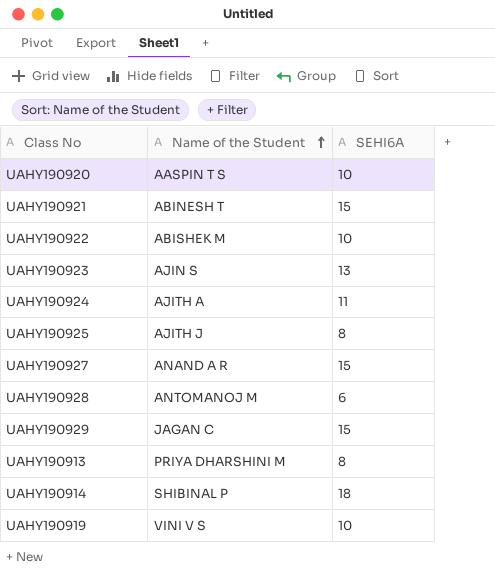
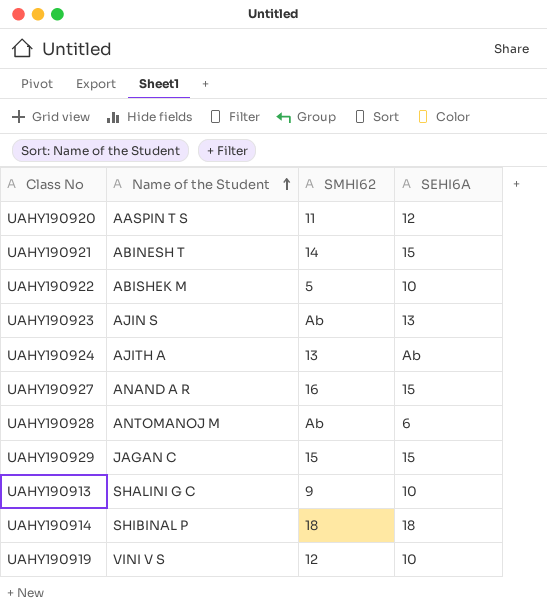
column SMHI62 | position: none -> 3
row UAHY190925: AJITH J | 8 -> none
UAHY190920 | SEHI6A: 10 -> 12
UAHY190924 | SEHI6A: 11 -> Ab
UAHY190913 | Name of the Student: PRIYA DHARSHINI M -> SHALINI G C
UAHY190913 | SEHI6A: 8 -> 10

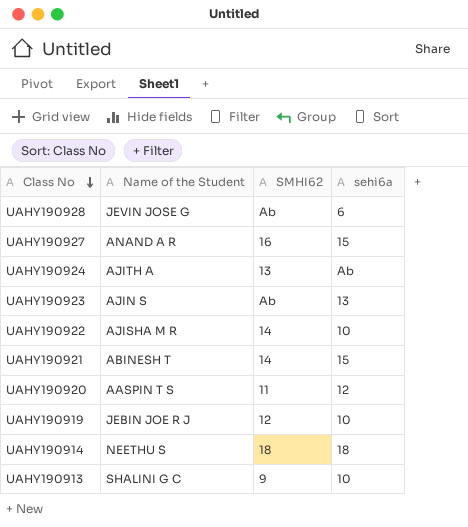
row order: Name of the Student ascending -> Class No descending
column name: SEHI6A -> sehi6a
row UAHY190929: JAGAN C | 15 | 15 -> none
UAHY190928 | Name of the Student: ANTOMANOJ M -> JEVIN JOSE G
UAHY190922 | Name of the Student: ABISHEK M -> AJISHA M R
UAHY190922 | SMHI62: 5 -> 14
UAHY190919 | Name of the Student: VINI V S -> JEBIN JOE R J
UAHY190914 | Name of the Student: SHIBINAL P -> NEETHU S

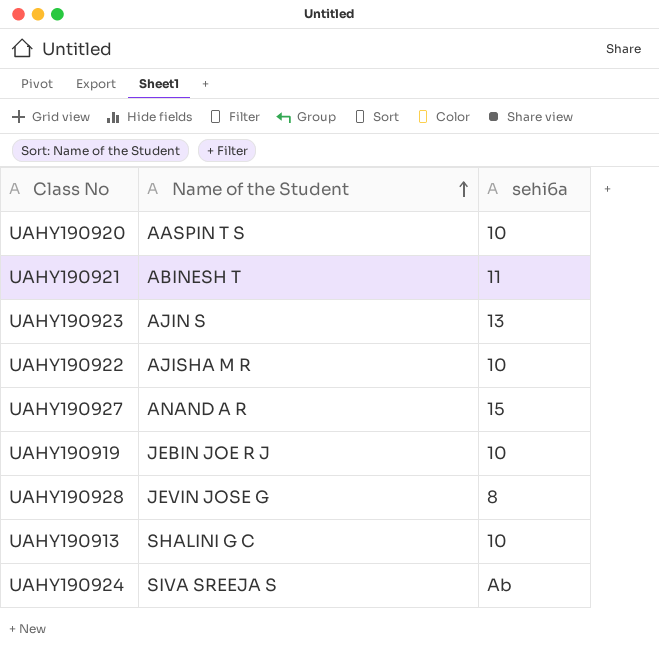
row order: Class No descending -> Name of the Student ascending
column SMHI62 | position: 3 -> none
row UAHY190914: NEETHU S | 18 | 18 -> none
UAHY190920 | sehi6a: 12 -> 10
UAHY190921 | sehi6a: 15 -> 11
UAHY190928 | sehi6a: 6 -> 8
UAHY190924 | Name of the Student: AJITH A -> SIVA SREEJA S

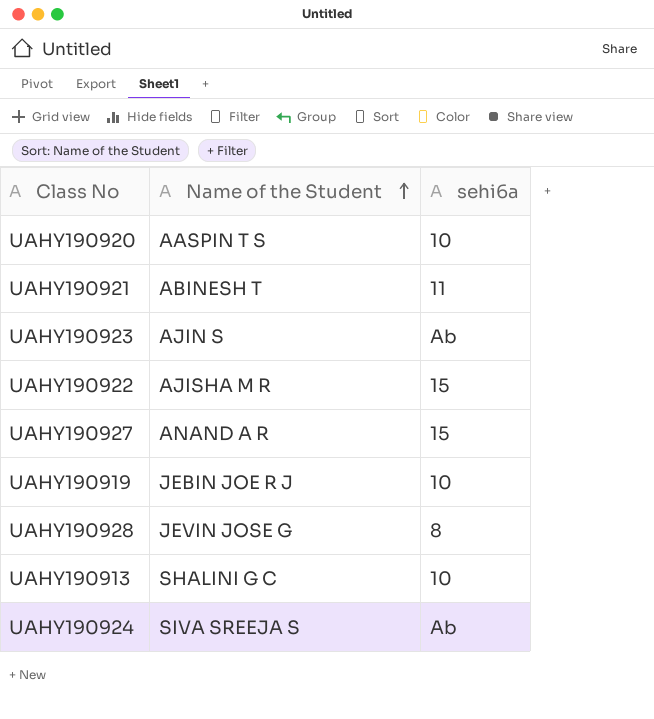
UAHY190923 | sehi6a: 13 -> Ab
UAHY190922 | sehi6a: 10 -> 15

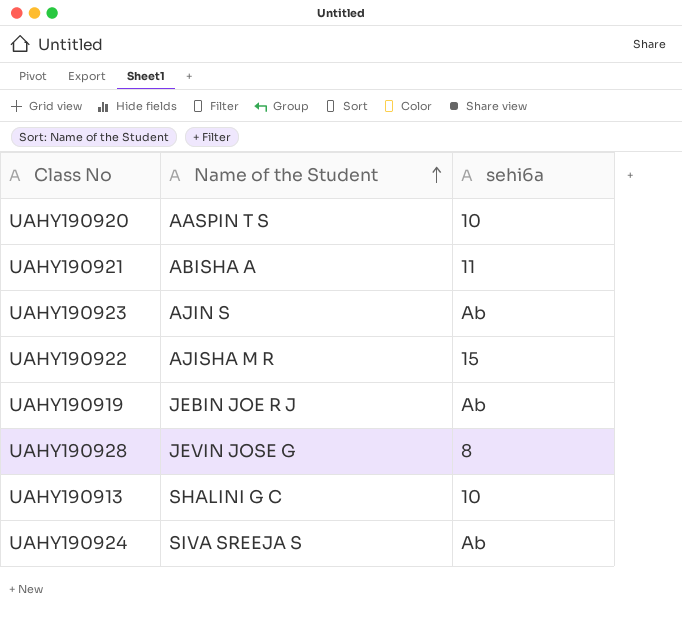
row UAHY190927: ANAND A R | 15 -> none
UAHY190921 | Name of the Student: ABINESH T -> ABISHA A
UAHY190919 | sehi6a: 10 -> Ab

